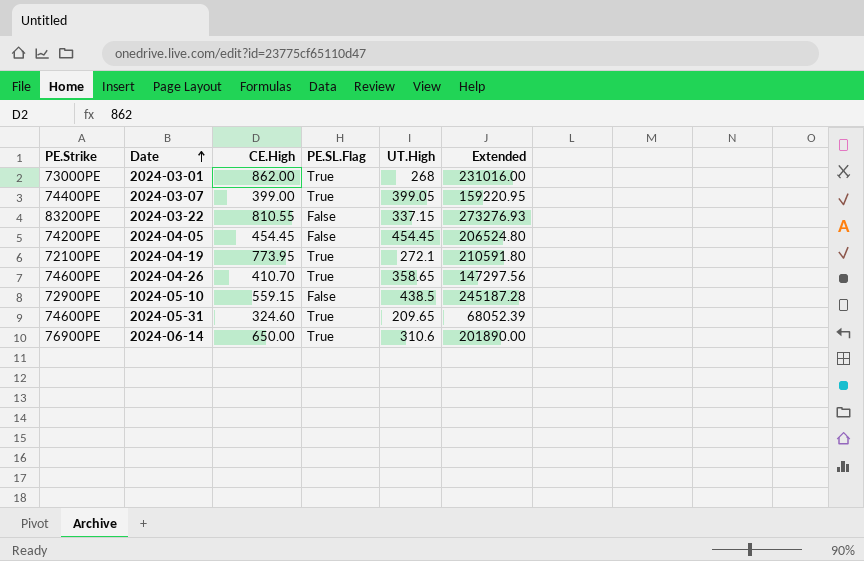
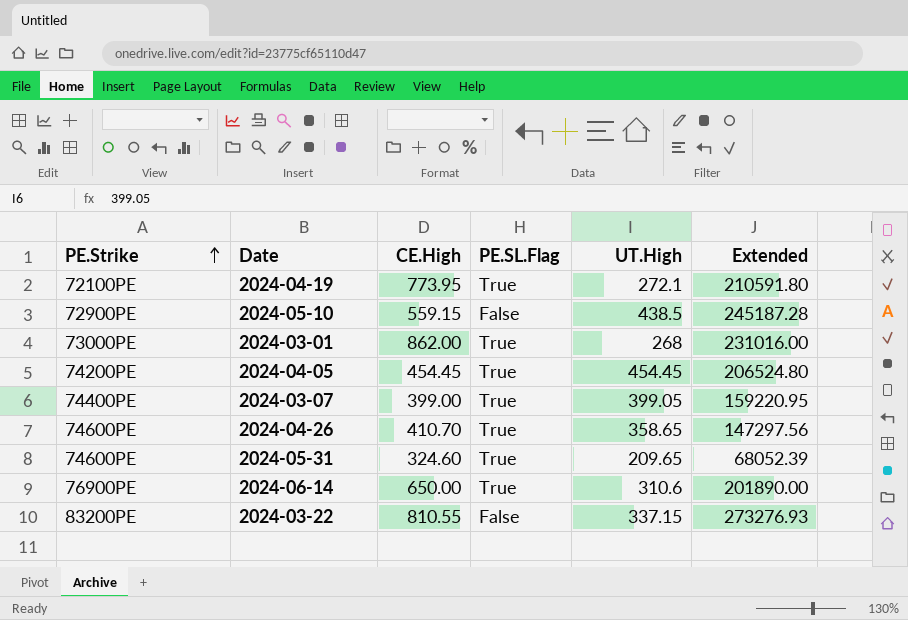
row order: Date ascending -> PE.Strike ascending
2024-04-05 | PE.SL.Flag: False -> True

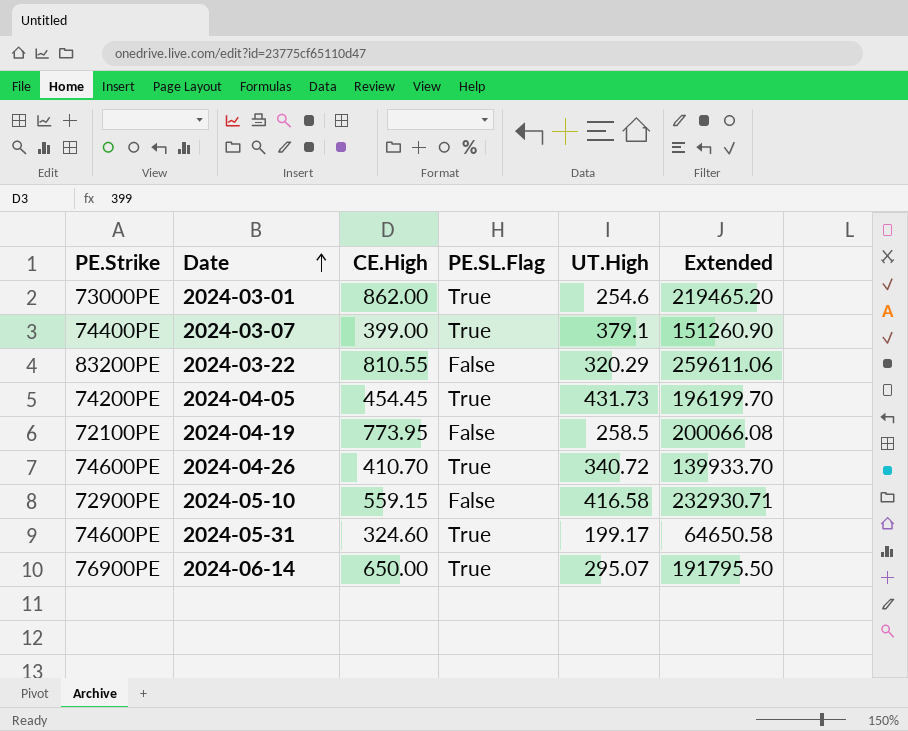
row order: PE.Strike ascending -> Date ascending
2024-03-01 | UT.High: 268 -> 254.6
2024-03-01 | Extended: 231016.00 -> 219465.20
2024-03-07 | UT.High: 399.05 -> 379.1
2024-03-07 | Extended: 159220.95 -> 151260.90
2024-03-22 | UT.High: 337.15 -> 320.29
2024-03-22 | Extended: 273276.93 -> 259611.06
2024-04-05 | UT.High: 454.45 -> 431.73
2024-04-05 | Extended: 206524.80 -> 196199.70
2024-04-19 | PE.SL.Flag: True -> False
2024-04-19 | UT.High: 272.1 -> 258.5
2024-04-19 | Extended: 210591.80 -> 200066.08
2024-04-26 | UT.High: 358.65 -> 340.72
2024-04-26 | Extended: 147297.56 -> 139933.70
2024-05-10 | UT.High: 438.5 -> 416.58
2024-05-10 | Extended: 245187.28 -> 232930.71
2024-05-31 | UT.High: 209.65 -> 199.17
2024-05-31 | Extended: 68052.39 -> 64650.58
2024-06-14 | UT.High: 310.6 -> 295.07
2024-06-14 | Extended: 201890.00 -> 191795.50

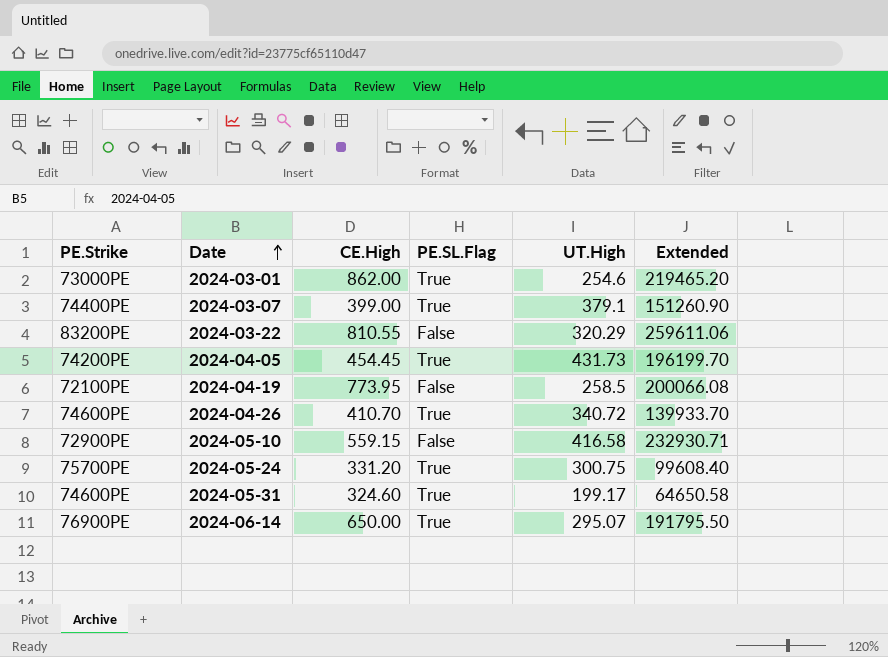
row 2024-05-24: none -> 75700PE | 331.20 | True | 300.75 | 99608.40

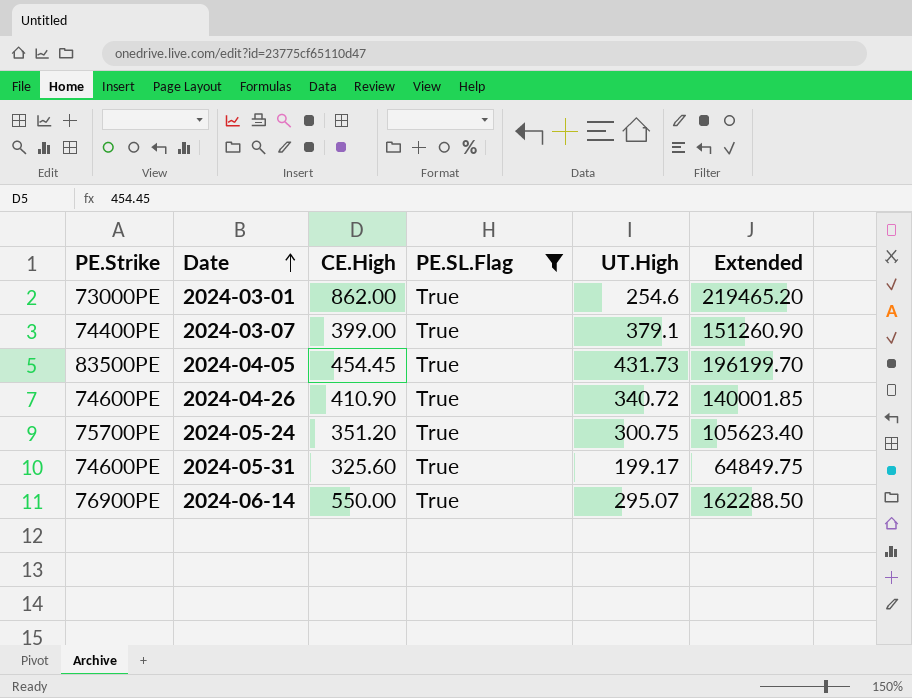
filter: none -> PE.SL.Flag = True
2024-04-05 | PE.Strike: 74200PE -> 83500PE
2024-04-26 | CE.High: 410.70 -> 410.90
2024-04-26 | Extended: 139933.70 -> 140001.85
2024-05-24 | CE.High: 331.20 -> 351.20
2024-05-24 | Extended: 99608.40 -> 105623.40
2024-05-31 | CE.High: 324.60 -> 325.60
2024-05-31 | Extended: 64650.58 -> 64849.75
2024-06-14 | CE.High: 650.00 -> 550.00
2024-06-14 | Extended: 191795.50 -> 162288.50

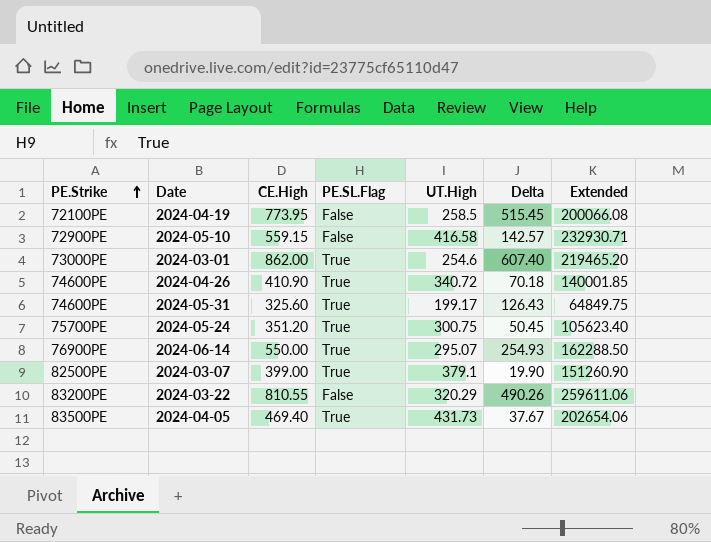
filter: PE.SL.Flag = True -> none
row order: Date ascending -> PE.Strike ascending
column Delta | formula: none -> [CE.High] - [UT.High]
2024-03-07 | PE.Strike: 74400PE -> 82500PE
2024-04-05 | CE.High: 454.45 -> 469.40
2024-04-05 | Extended: 196199.70 -> 202654.06

